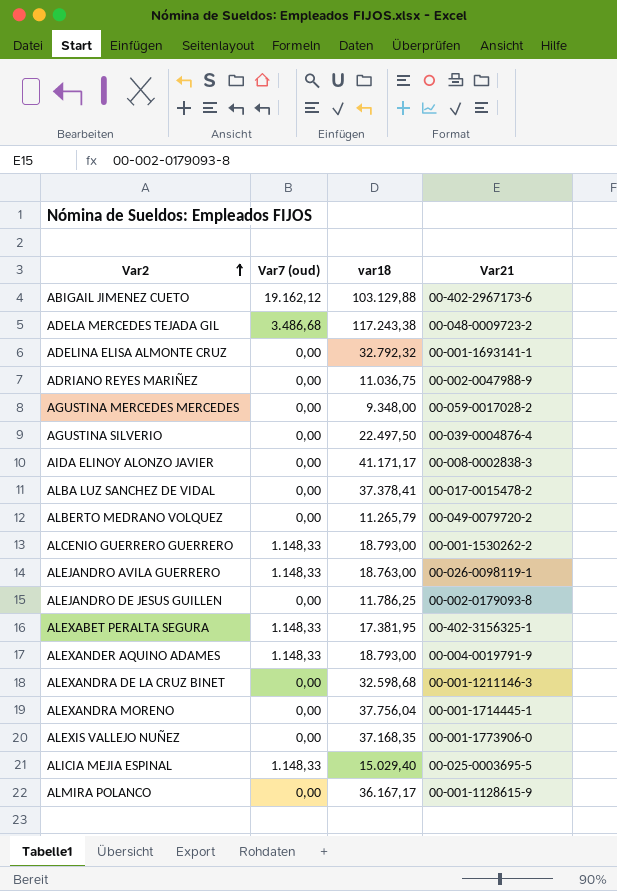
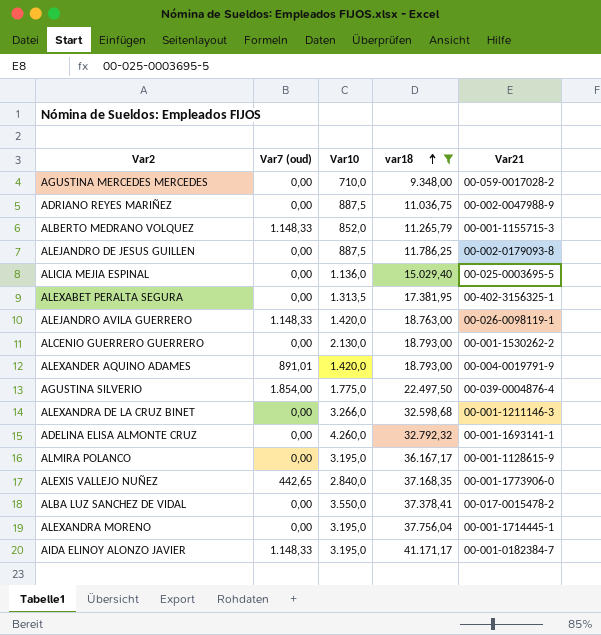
filter: none -> var18 <= 41.171,17
row order: Var2 ascending -> var18 ascending
column Var10 | position: none -> 3
ALBERTO MEDRANO VOLQUEZ | Var7 (oud): 0,00 -> 1.148,33
ALBERTO MEDRANO VOLQUEZ | Var21: 00-049-0079720-2 -> 00-001-1155715-3
ALICIA MEJIA ESPINAL | Var7 (oud): 1.148,33 -> 0,00
ALEXABET PERALTA SEGURA | Var7 (oud): 1.148,33 -> 0,00
ALCENIO GUERRERO GUERRERO | Var7 (oud): 1.148,33 -> 0,00
ALEXANDER AQUINO ADAMES | Var7 (oud): 1.148,33 -> 891,01
AGUSTINA SILVERIO | Var7 (oud): 0,00 -> 1.854,00
ALEXIS VALLEJO NUÑEZ | Var7 (oud): 0,00 -> 442,65
AIDA ELINOY ALONZO JAVIER | Var7 (oud): 0,00 -> 1.148,33
AIDA ELINOY ALONZO JAVIER | Var21: 00-008-0002838-3 -> 00-001-0182384-7

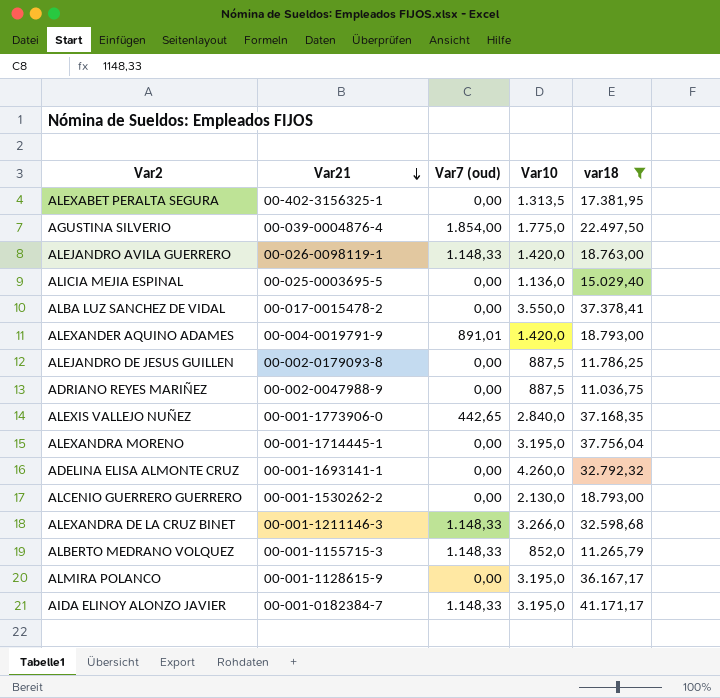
row order: var18 ascending -> Var21 descending
column Var21 | position: 5 -> 2
row AGUSTINA MERCEDES MERCEDES: 0,00 | 710,0 | 9.348,00 | 00-059-0017028-2 -> none
ALEXANDRA DE LA CRUZ BINET | Var7 (oud): 0,00 -> 1.148,33

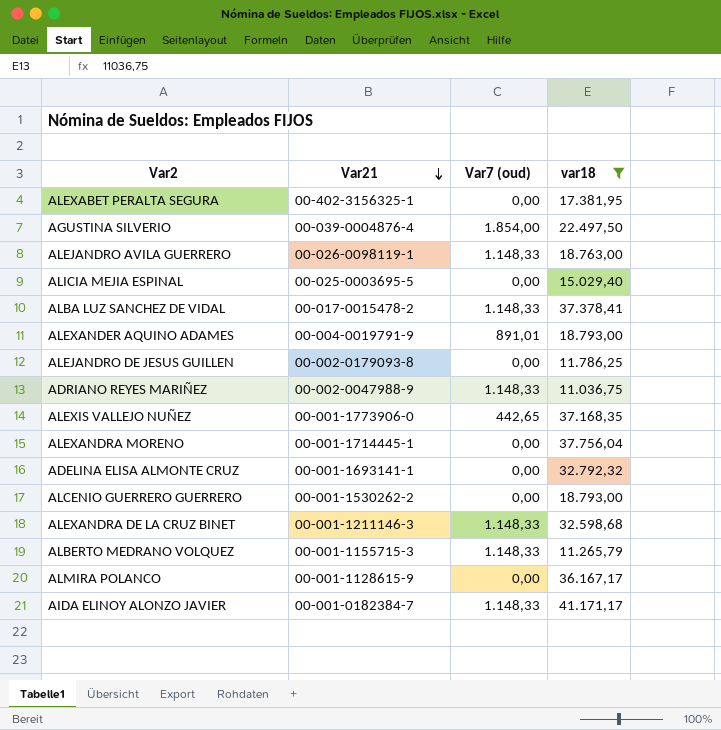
column Var10 | position: 4 -> none
ALBA LUZ SANCHEZ DE VIDAL | Var7 (oud): 0,00 -> 1.148,33
ADRIANO REYES MARIÑEZ | Var7 (oud): 0,00 -> 1.148,33

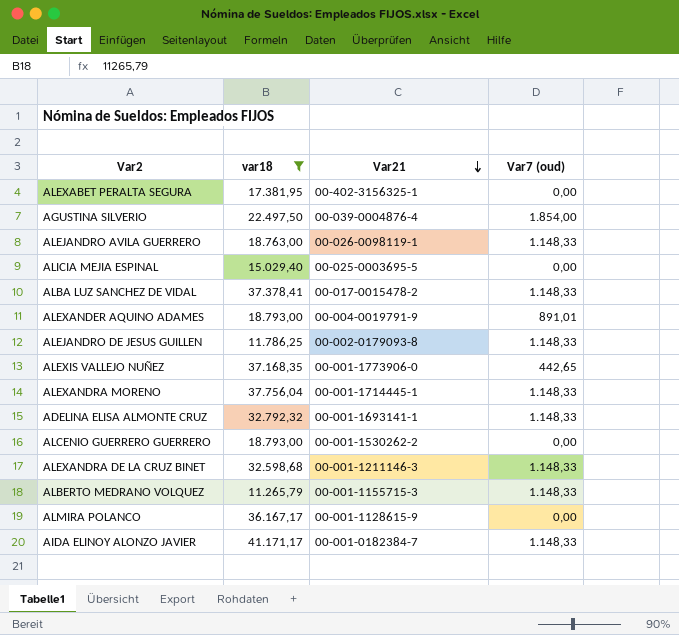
column var18 | position: 4 -> 2
row ADRIANO REYES MARIÑEZ: 00-002-0047988-9 | 1.148,33 | 11.036,75 -> none
ALEJANDRO DE JESUS GUILLEN | Var7 (oud): 0,00 -> 1.148,33
ALEXANDRA MORENO | Var7 (oud): 0,00 -> 1.148,33
ADELINA ELISA ALMONTE CRUZ | Var7 (oud): 0,00 -> 1.148,33

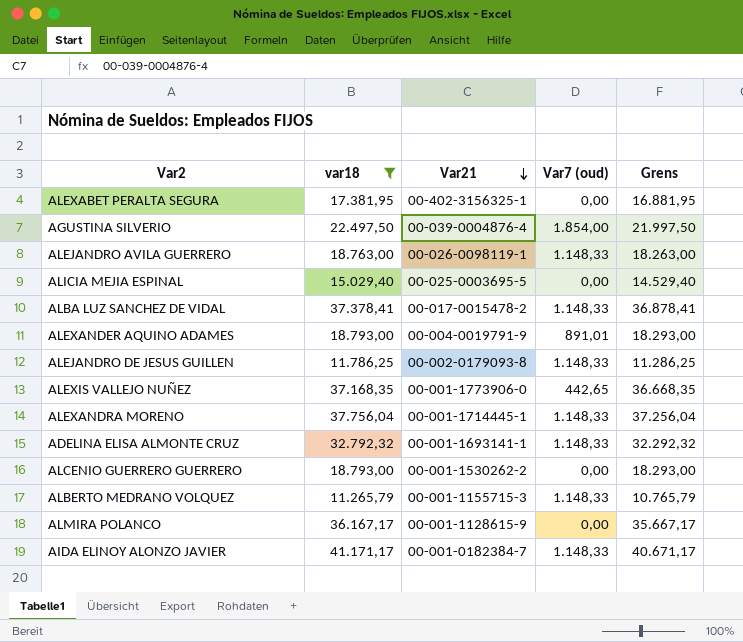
column Grens | formula: none -> [var18] - 500
row ALEXANDRA DE LA CRUZ BINET: 32.598,68 | 00-001-1211146-3 | 1.148,33 -> none

